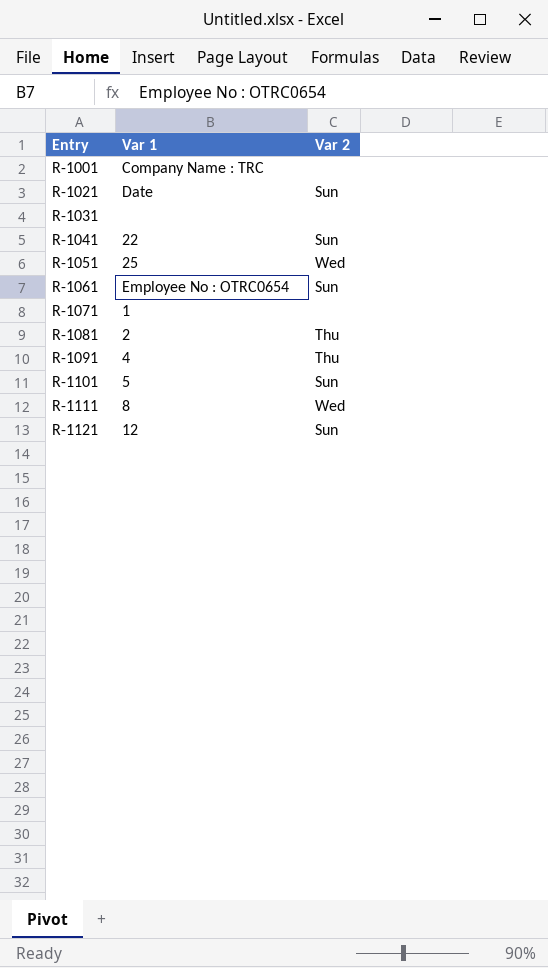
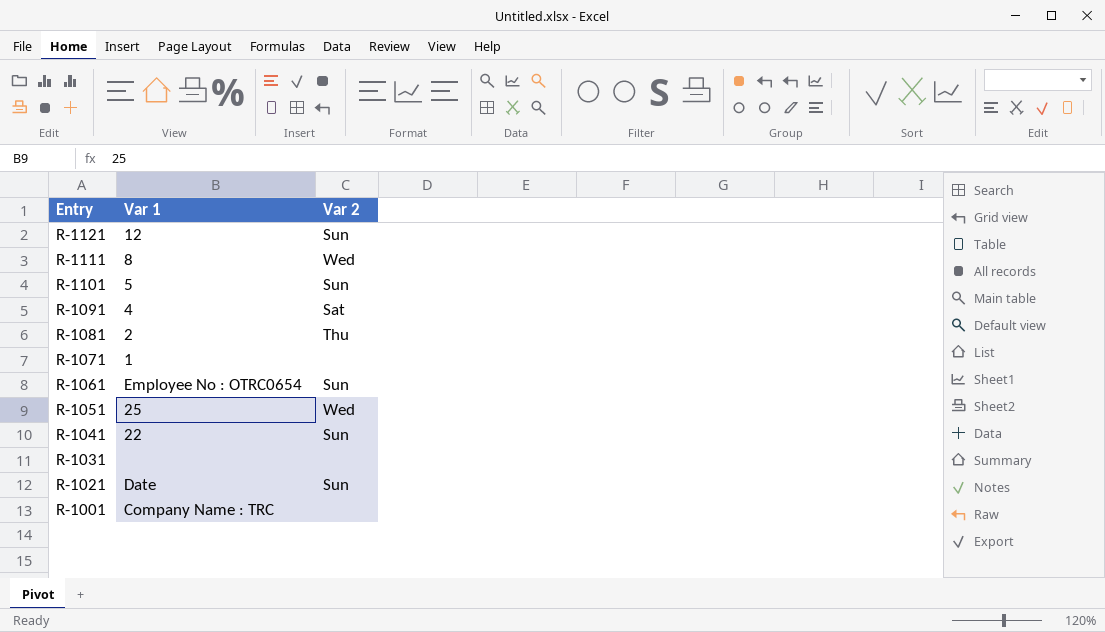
row order: Entry ascending -> Entry descending
R-1091 | Var 2: Thu -> Sat

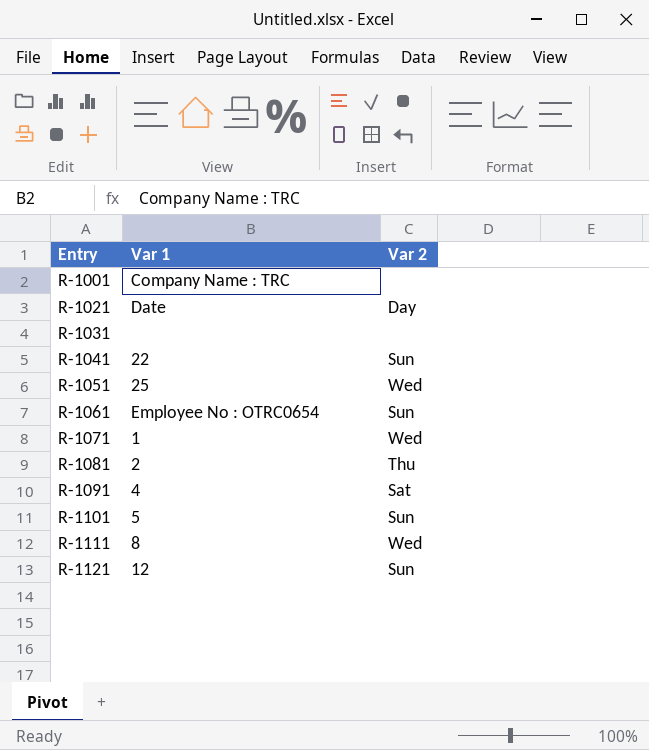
row order: Entry descending -> Entry ascending
R-1021 | Var 2: Sun -> Day
R-1071 | Var 2: none -> Wed

